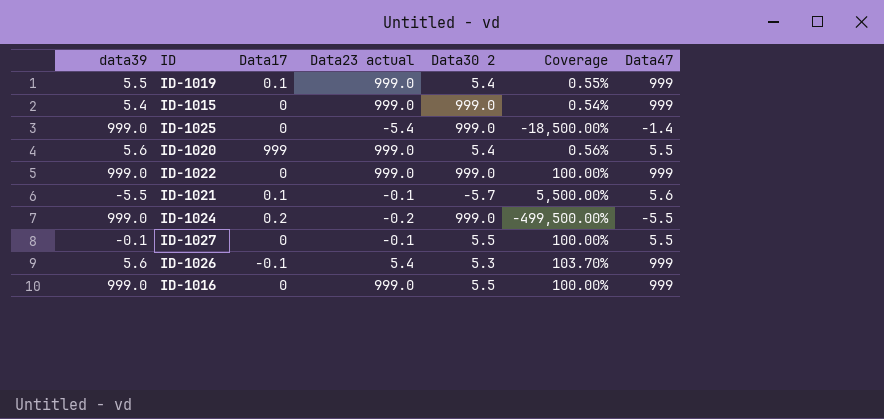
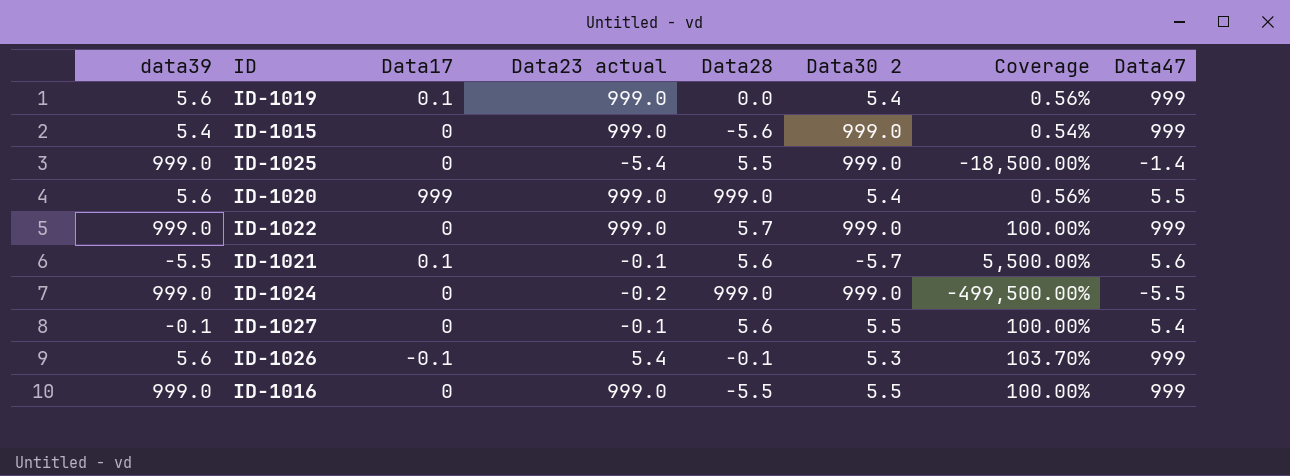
column Data28 | position: none -> 5
ID-1019 | data39: 5.5 -> 5.6
ID-1019 | Coverage: 0.55% -> 0.56%
ID-1024 | Data17: 0.2 -> 0
ID-1027 | Data47: 5.5 -> 5.4

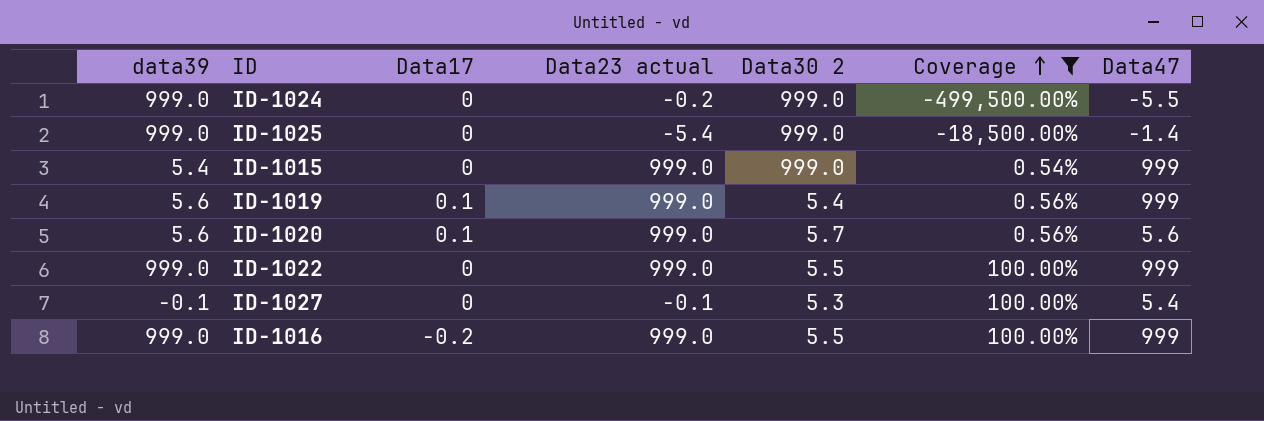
filter: none -> Coverage <= 100.00%
row order: none -> Coverage ascending
column Data28 | position: 5 -> none
ID-1020 | Data17: 999 -> 0.1
ID-1020 | Data30 2: 5.4 -> 5.7
ID-1020 | Data47: 5.5 -> 5.6
ID-1022 | Data30 2: 999.0 -> 5.5
ID-1027 | Data30 2: 5.5 -> 5.3
ID-1016 | Data17: 0 -> -0.2

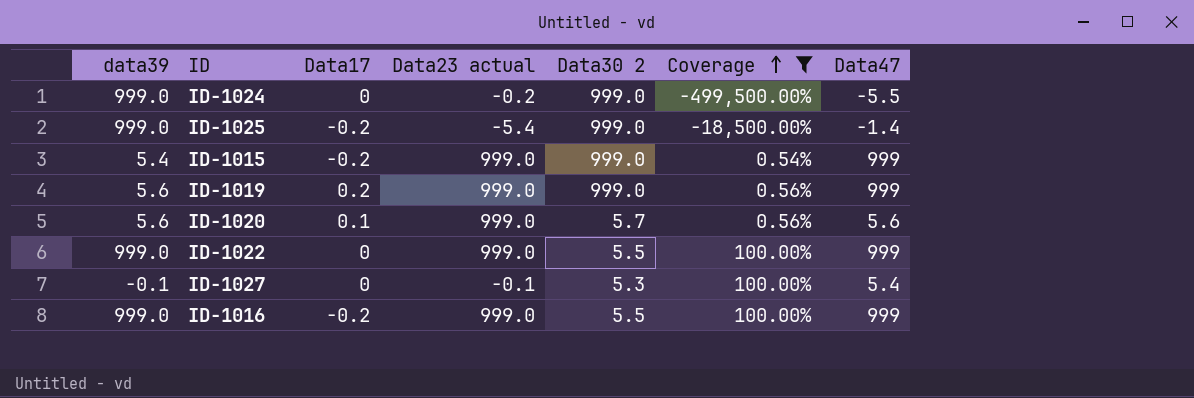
ID-1025 | Data17: 0 -> -0.2
ID-1015 | Data17: 0 -> -0.2
ID-1019 | Data17: 0.1 -> 0.2
ID-1019 | Data30 2: 5.4 -> 999.0

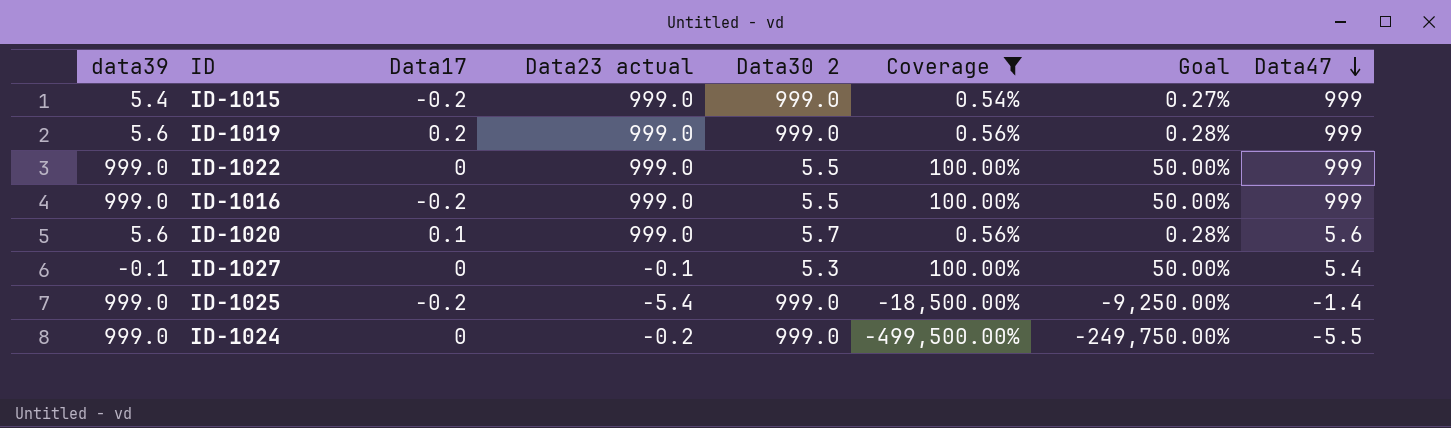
row order: Coverage ascending -> Data47 descending
column Goal | formula: none -> [Coverage] * 0.5

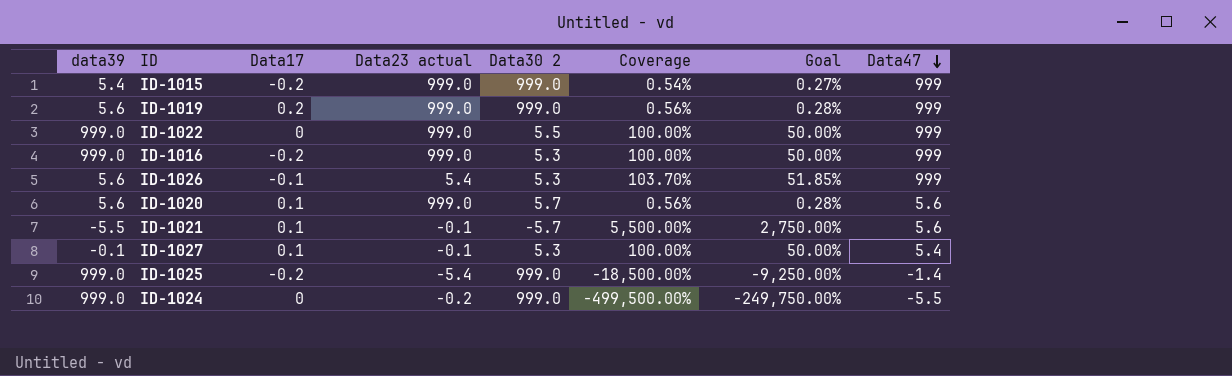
filter: Coverage <= 100.00% -> none
ID-1016 | Data30 2: 5.5 -> 5.3
ID-1027 | Data17: 0 -> 0.1

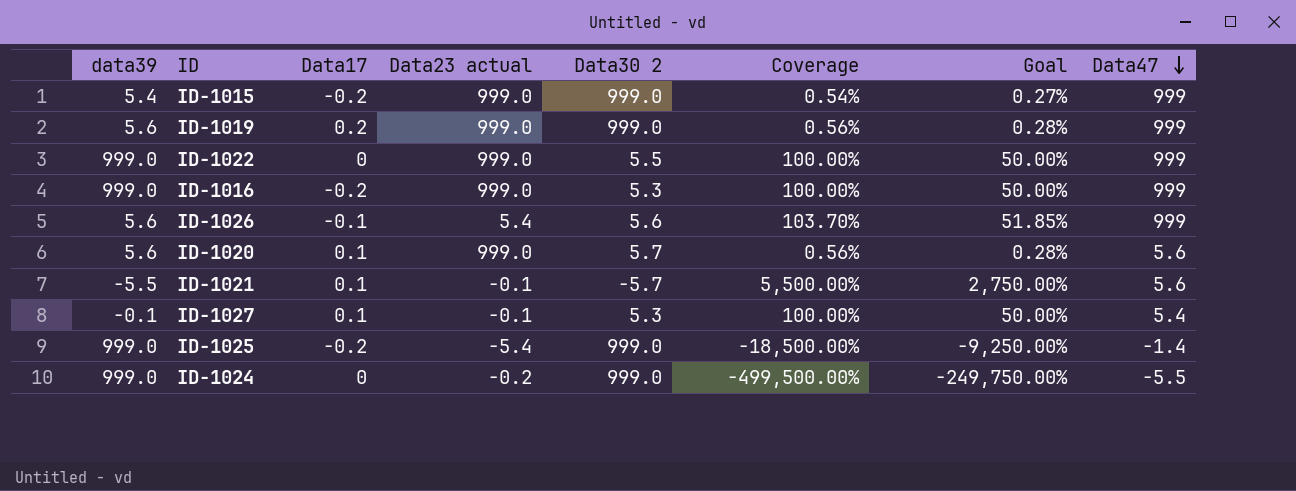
ID-1026 | Data30 2: 5.3 -> 5.6

